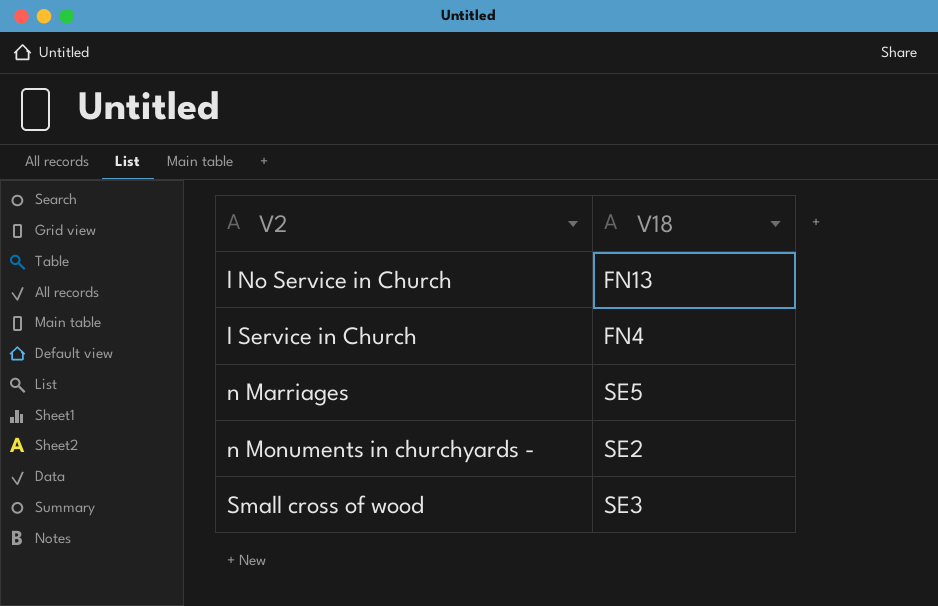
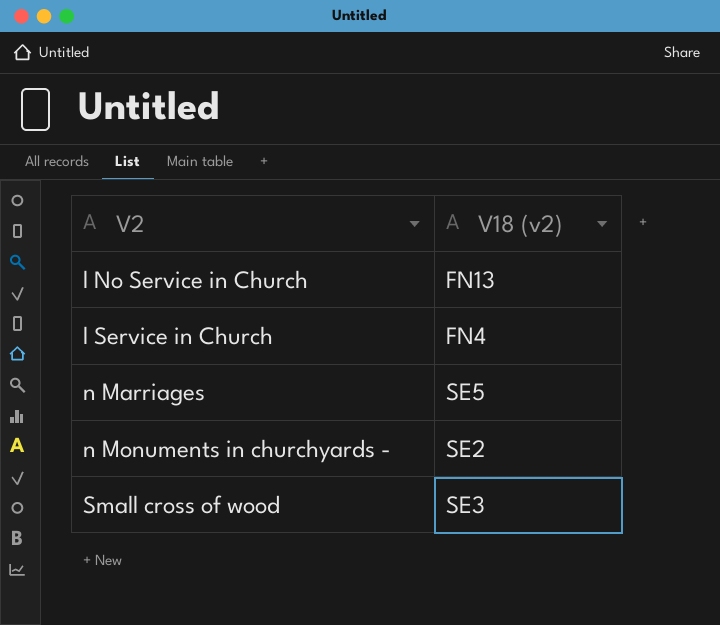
column name: V18 -> V18 (v2)

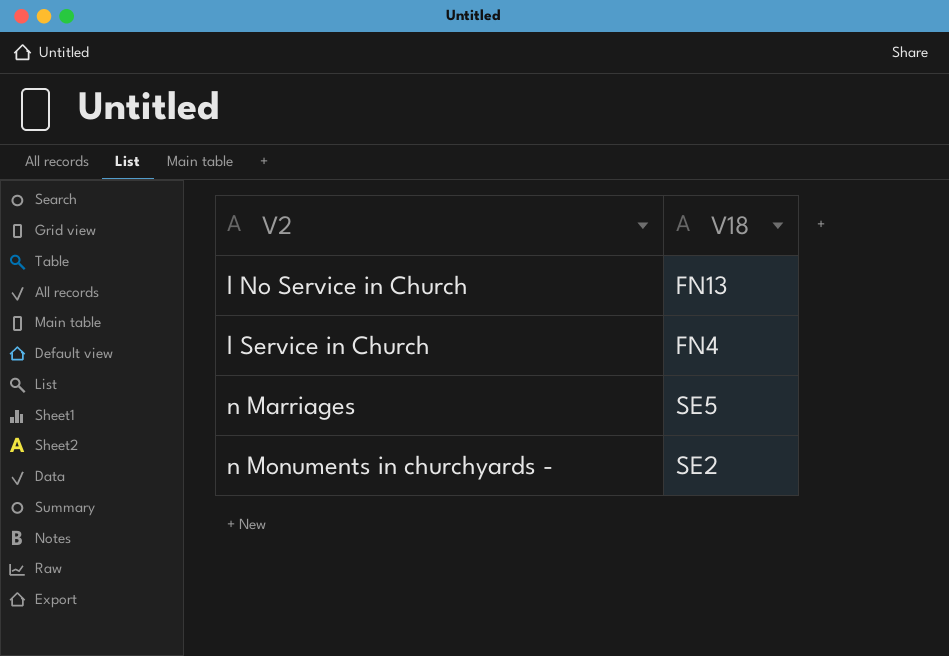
column name: V18 (v2) -> V18
row Small cross of wood: SE3 -> none

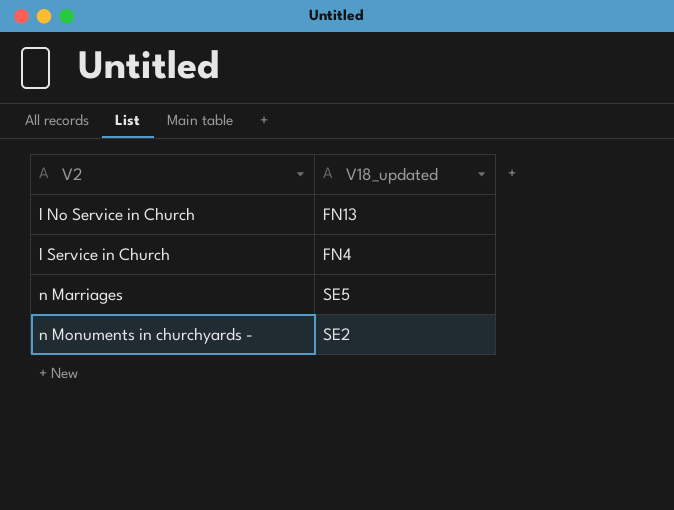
column name: V18 -> V18_updated

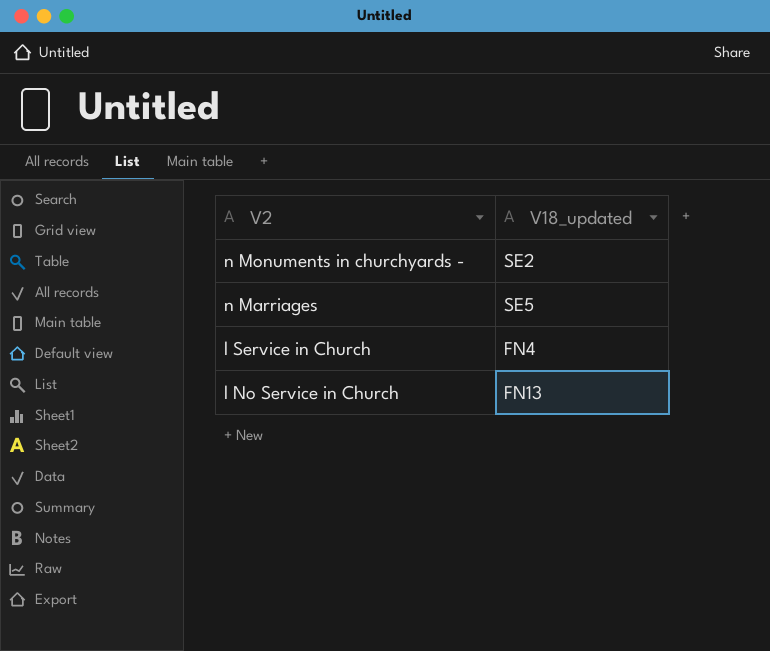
row order: V2 ascending -> V2 descending

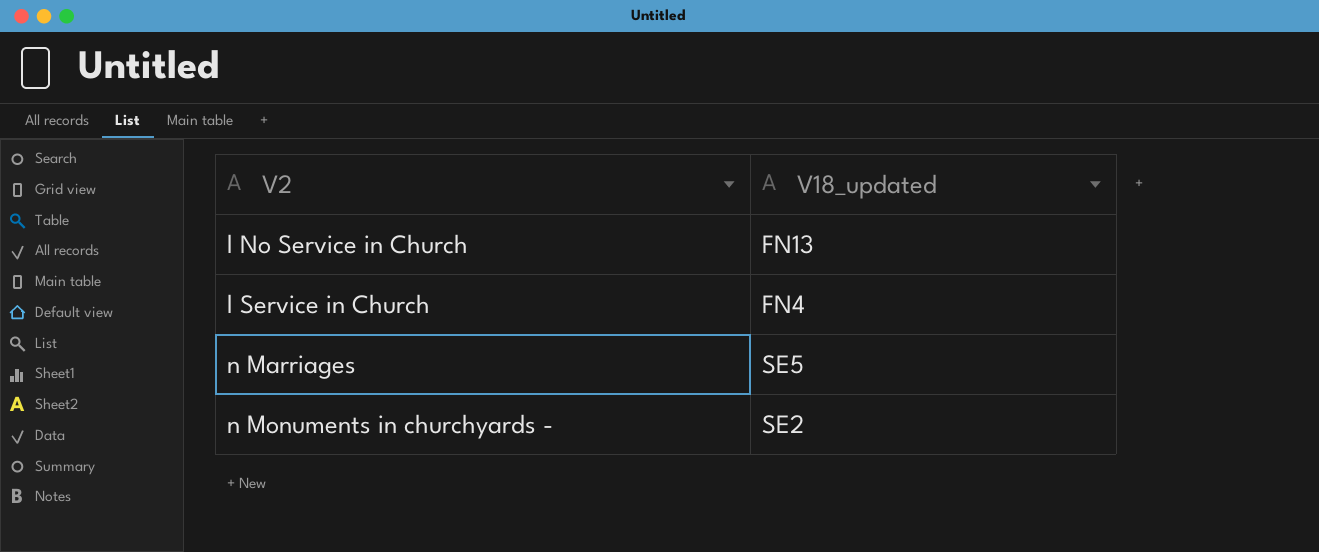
row order: V2 descending -> V2 ascending

